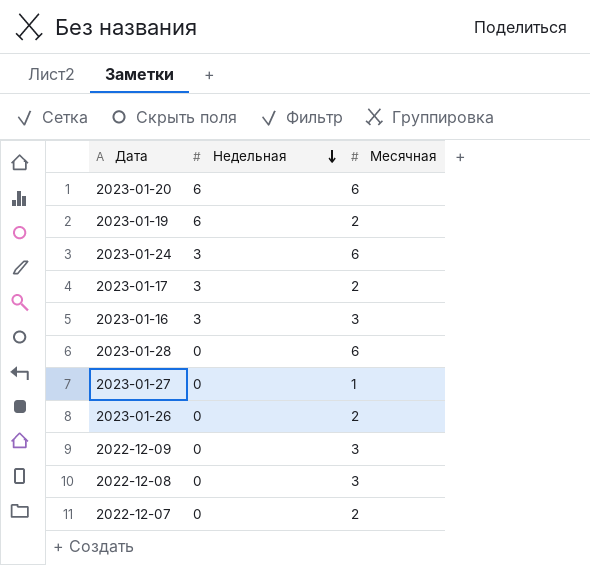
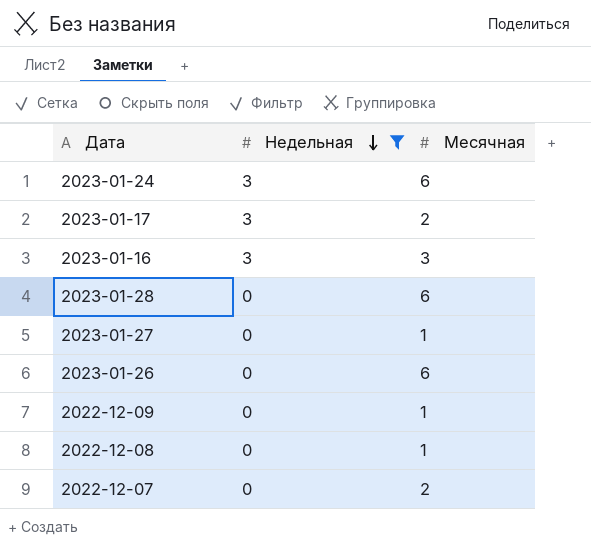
filter: none -> Недельная != 6
2023-01-26 | Месячная: 2 -> 6
2022-12-09 | Месячная: 3 -> 1
2022-12-08 | Месячная: 3 -> 1

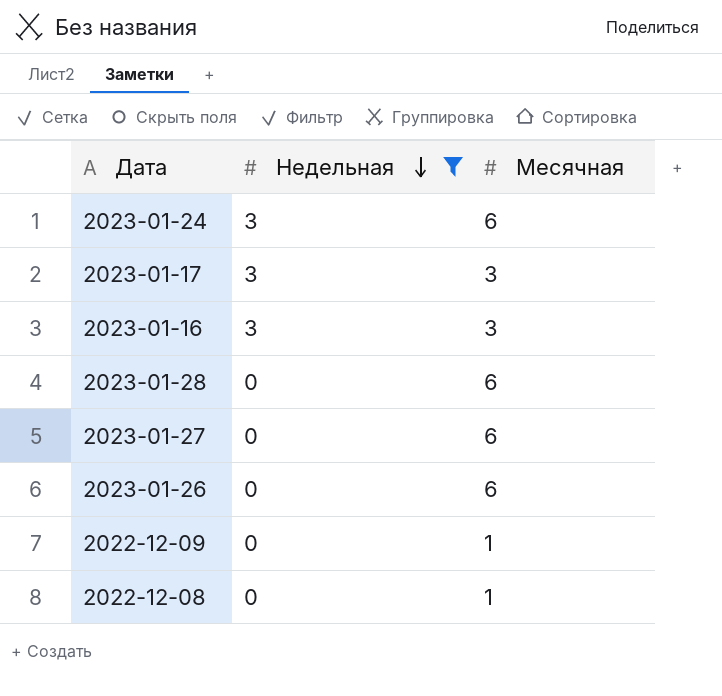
row 2022-12-07: 0 | 2 -> none
2023-01-17 | Месячная: 2 -> 3
2023-01-27 | Месячная: 1 -> 6

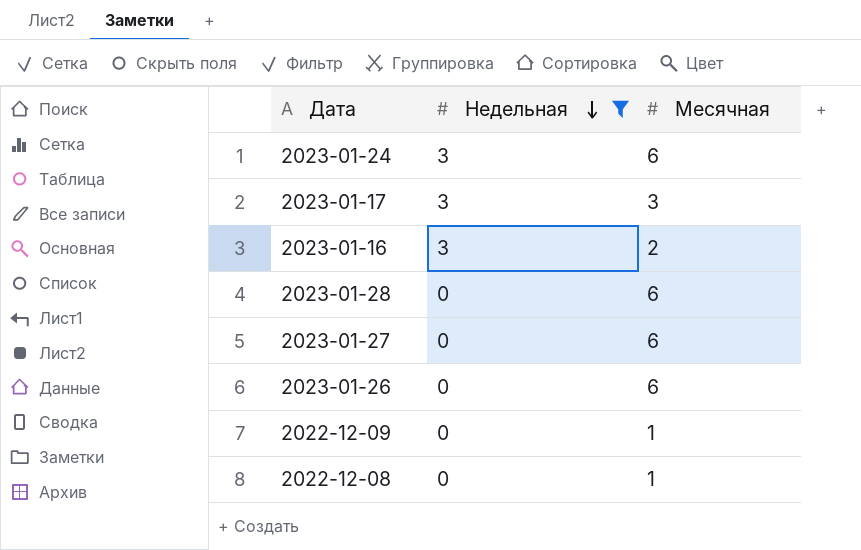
2023-01-16 | Месячная: 3 -> 2

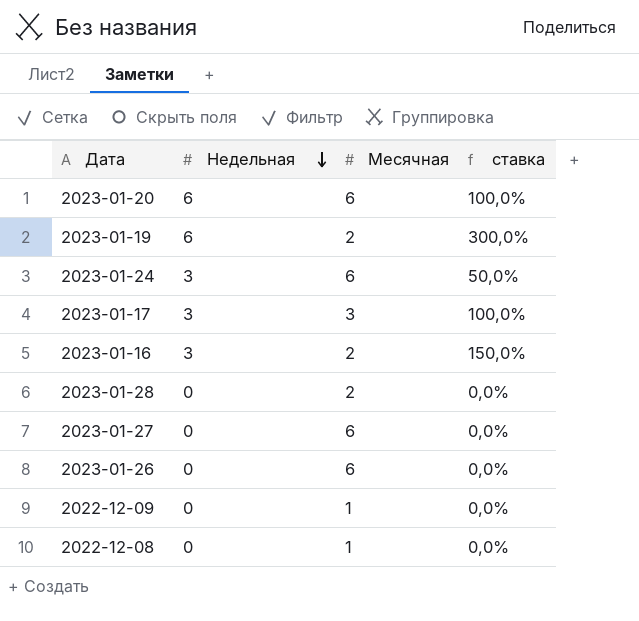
filter: Недельная != 6 -> none
column ставка | formula: none -> [Недельная] / [Месячная]
2023-01-28 | Месячная: 6 -> 2

